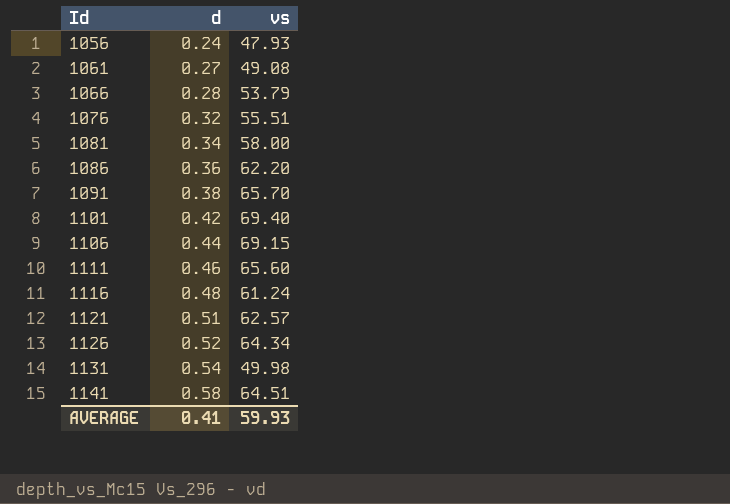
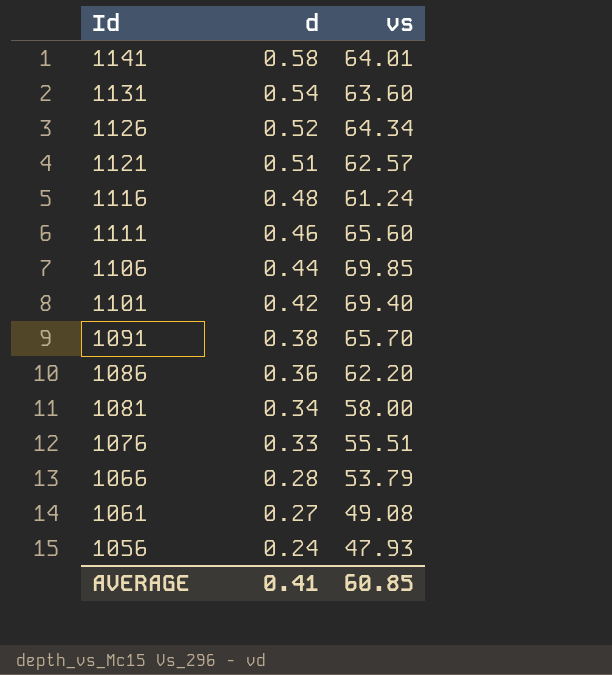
row order: Id ascending -> Id descending
1141 | vs: 64.51 -> 64.01
1131 | vs: 49.98 -> 63.60
1106 | vs: 69.15 -> 69.85
1076 | d: 0.32 -> 0.33
AVERAGE | vs: 59.93 -> 60.85

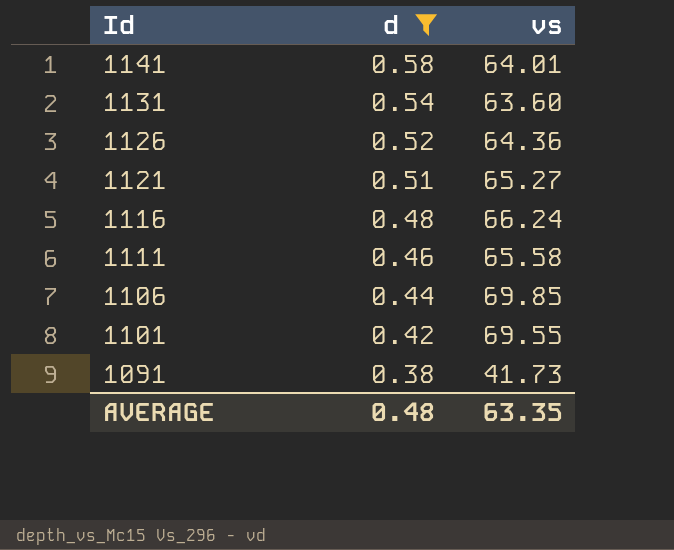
filter: none -> d >= 0.38
1126 | vs: 64.34 -> 64.36
1121 | vs: 62.57 -> 65.27
1116 | vs: 61.24 -> 66.24
1111 | vs: 65.60 -> 65.58
1101 | vs: 69.40 -> 69.55
1091 | vs: 65.70 -> 41.73
AVERAGE | d: 0.41 -> 0.48
AVERAGE | vs: 60.85 -> 63.35

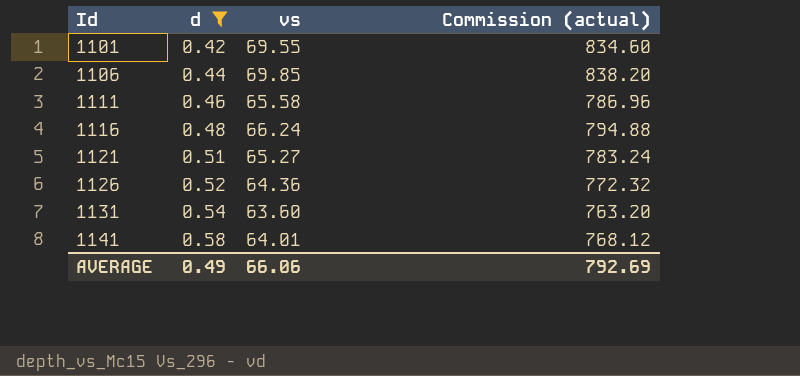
row order: Id descending -> Id ascending
column Commission (actual) | formula: none -> [vs] * 12
row 1091: 0.38 | 41.73 -> none
AVERAGE | d: 0.48 -> 0.49
AVERAGE | vs: 63.35 -> 66.06

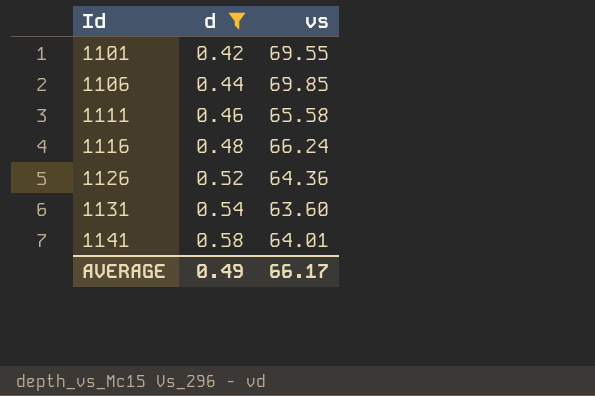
column Commission (actual) | formula: [vs] * 12 -> none
row 1121: 0.51 | 65.27 | 783.24 -> none
AVERAGE | vs: 66.06 -> 66.17

